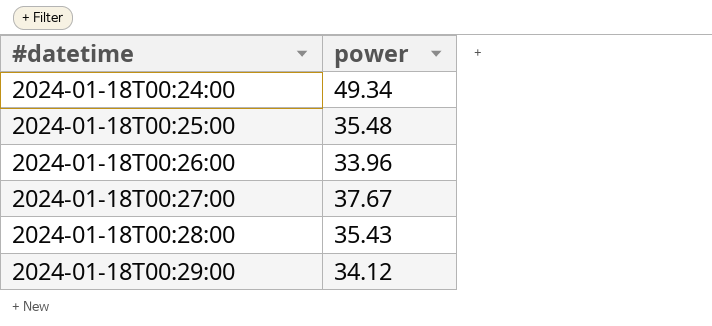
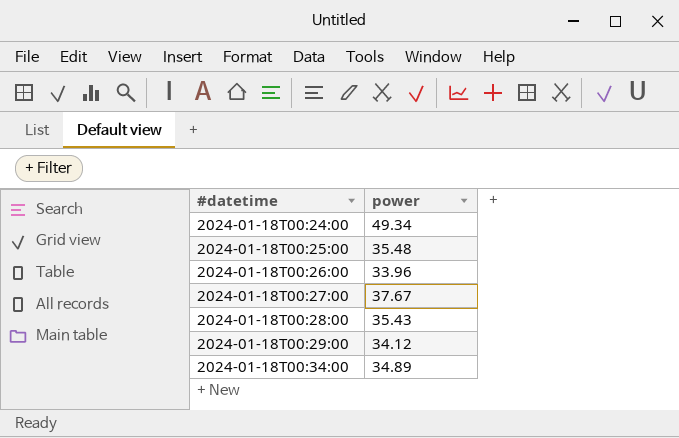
row 2024-01-18T00:34:00: none -> 34.89

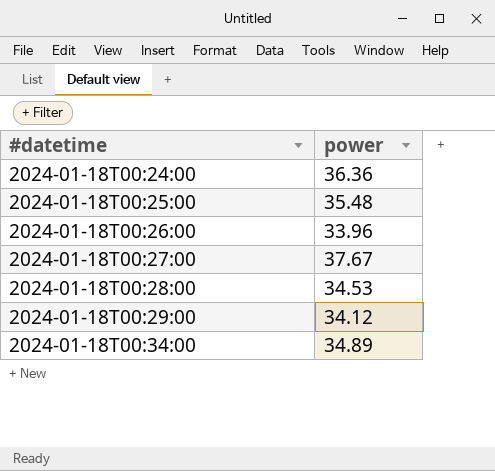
2024-01-18T00:24:00 | power: 49.34 -> 36.36
2024-01-18T00:28:00 | power: 35.43 -> 34.53

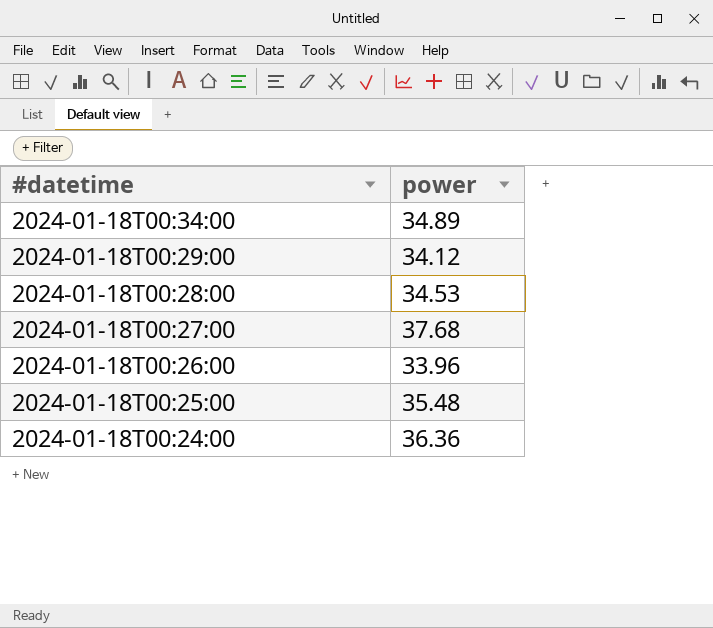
row order: #datetime ascending -> #datetime descending
2024-01-18T00:27:00 | power: 37.67 -> 37.68

